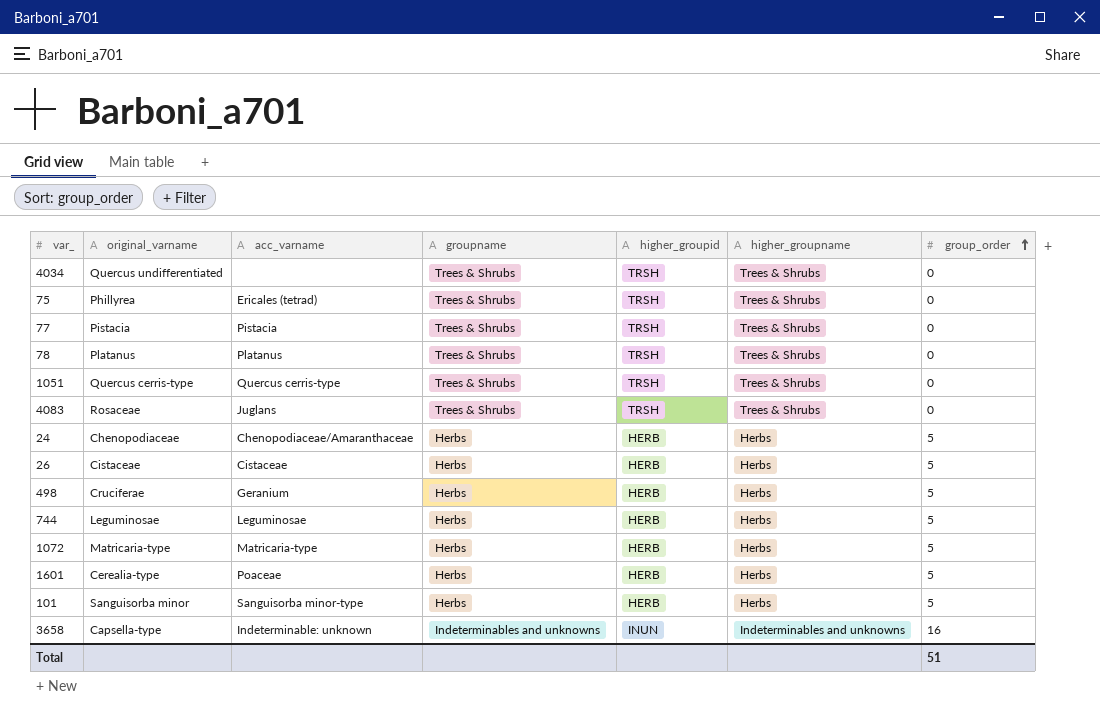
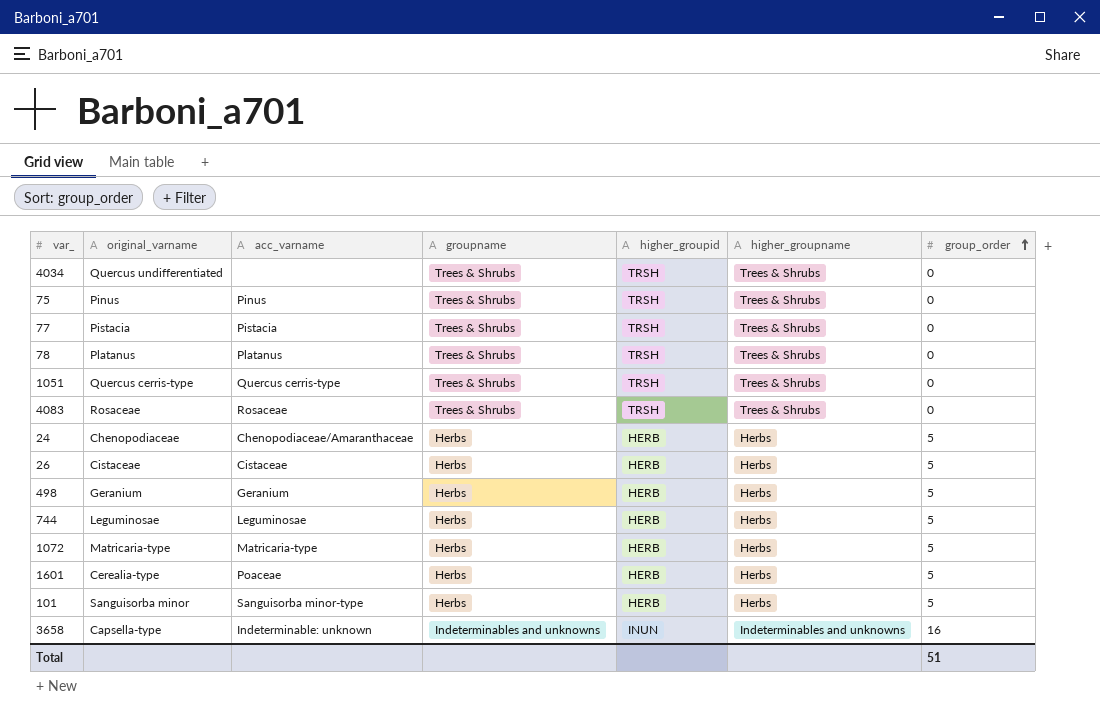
75 | original_varname: Phillyrea -> Pinus
75 | acc_varname: Ericales (tetrad) -> Pinus
4083 | acc_varname: Juglans -> Rosaceae
498 | original_varname: Cruciferae -> Geranium

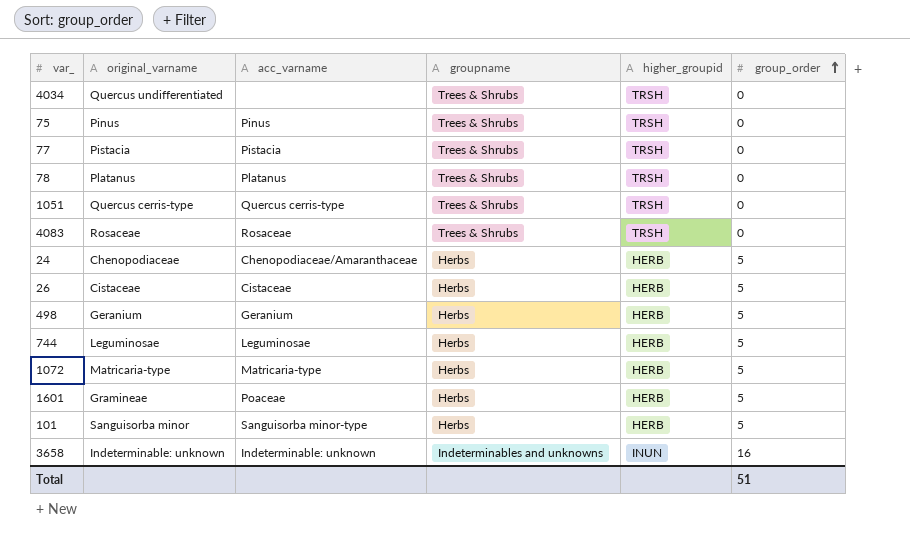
column higher_groupname | position: 6 -> none
1601 | original_varname: Cerealia-type -> Gramineae
3658 | original_varname: Capsella-type -> Indeterminable: unknown

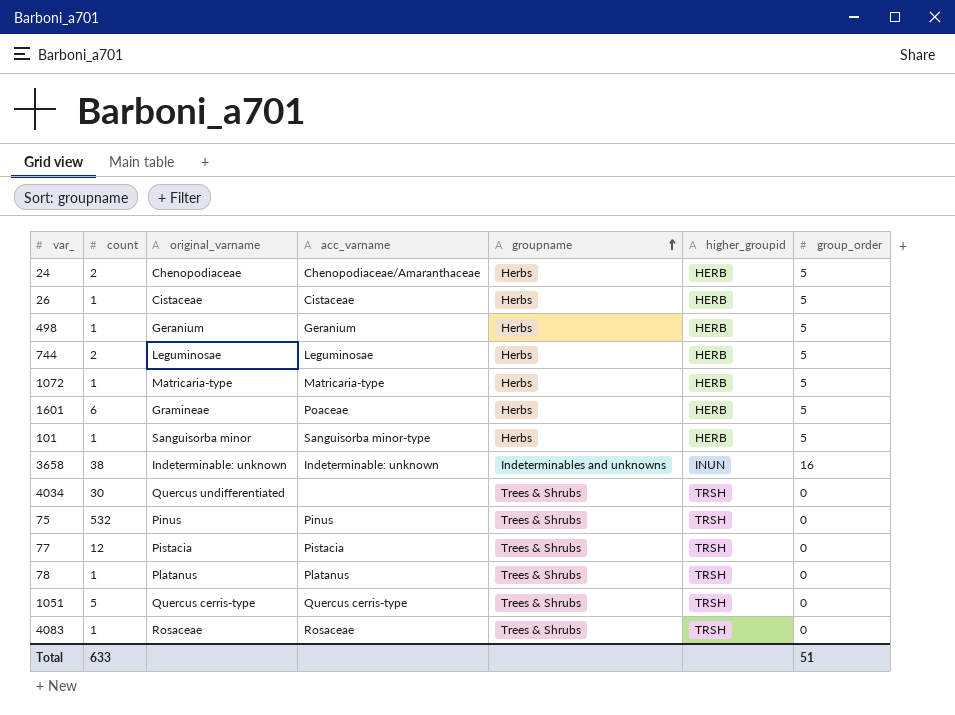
row order: group_order ascending -> groupname ascending
column count | position: none -> 2

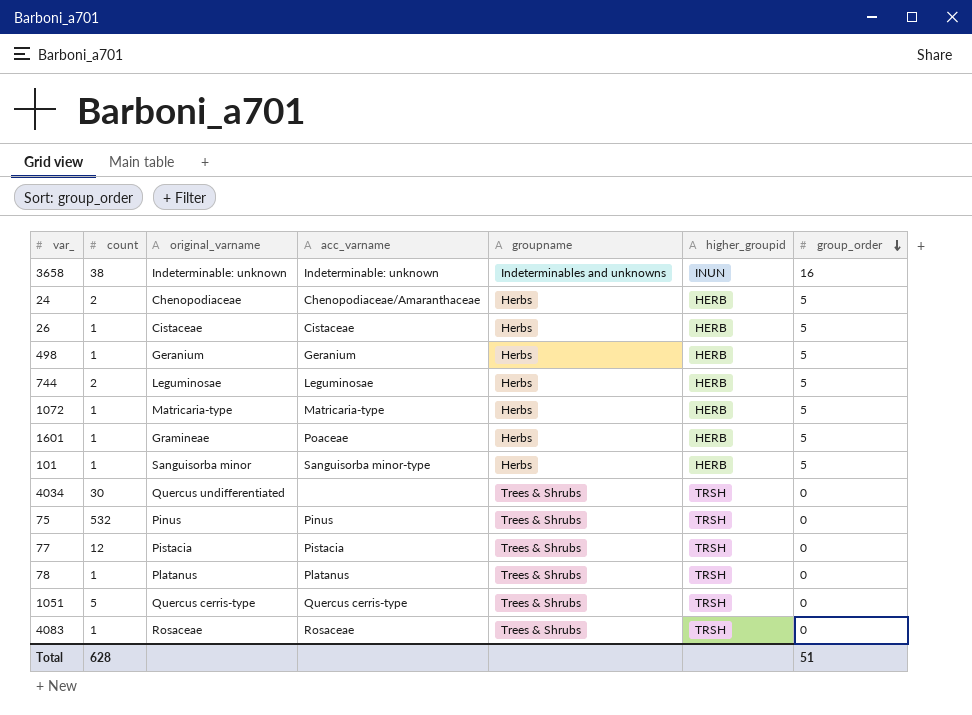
row order: groupname ascending -> group_order descending
1601 | count: 6 -> 1
Total | count: 633 -> 628

